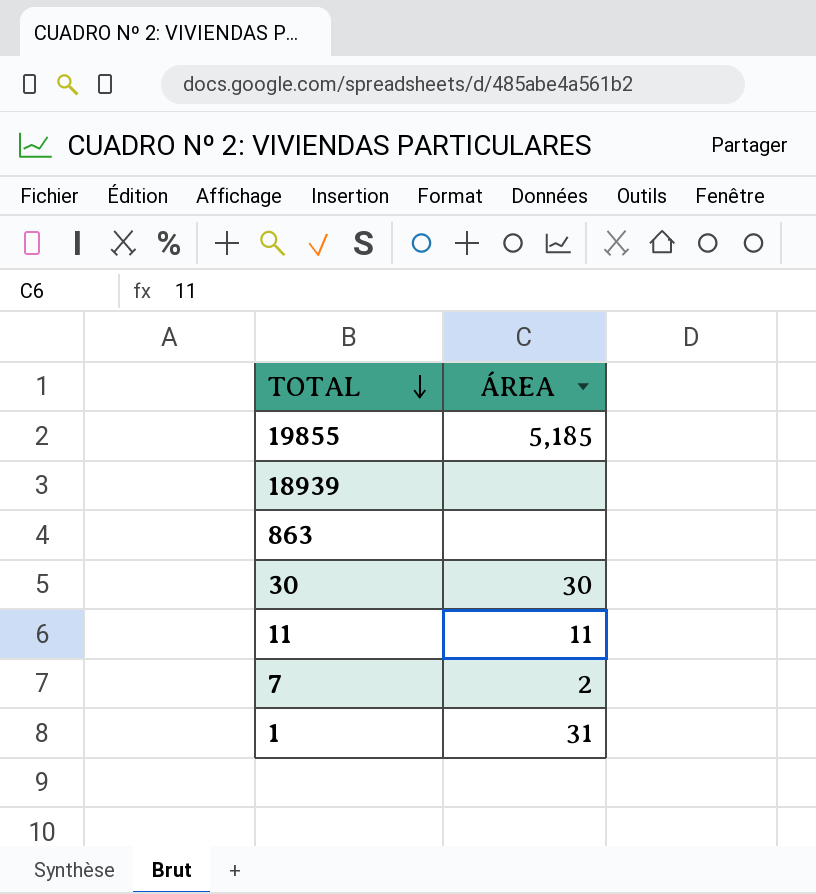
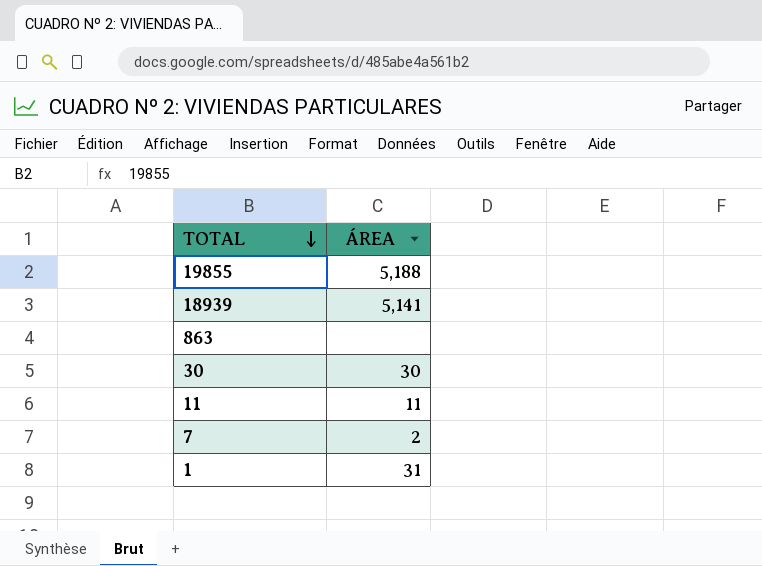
19855 | ÁREA: 5,185 -> 5,188
18939 | ÁREA: none -> 5,141

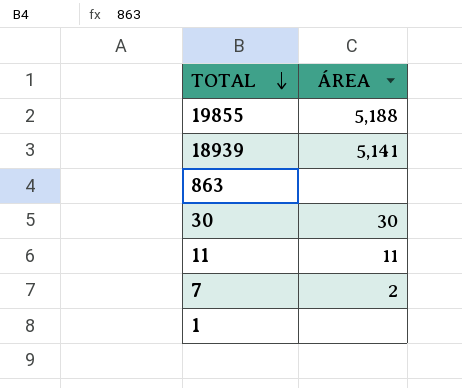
1 | ÁREA: 31 -> none

